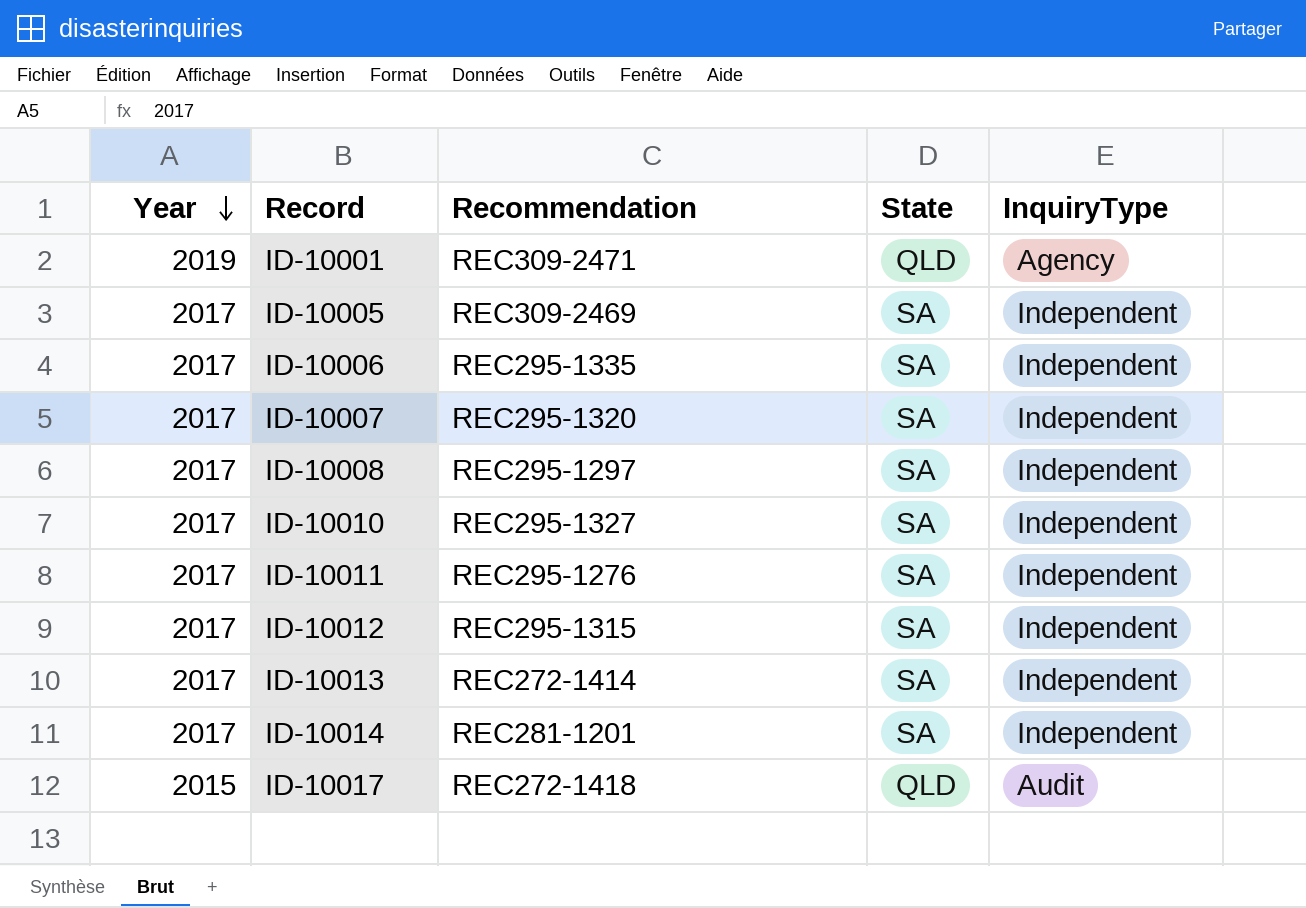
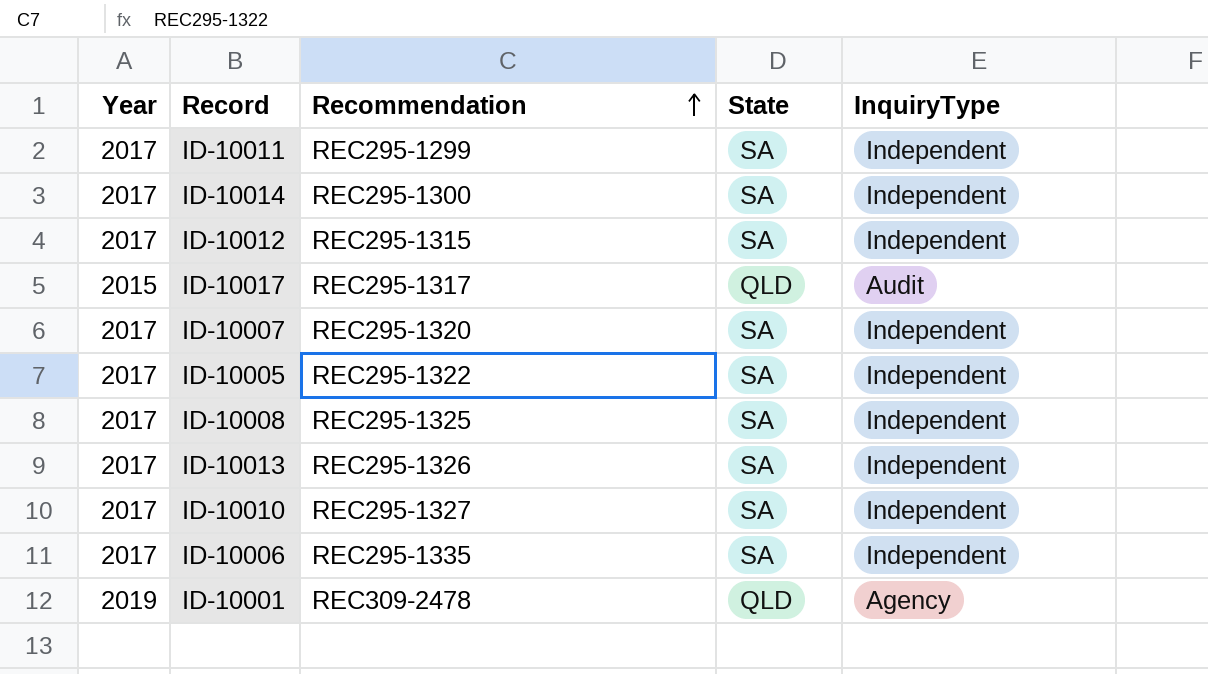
row order: Year descending -> Recommendation ascending
ID-10011 | Recommendation: REC295-1276 -> REC295-1299
ID-10014 | Recommendation: REC281-1201 -> REC295-1300
ID-10017 | Recommendation: REC272-1418 -> REC295-1317
ID-10005 | Recommendation: REC309-2469 -> REC295-1322
ID-10008 | Recommendation: REC295-1297 -> REC295-1325
ID-10013 | Recommendation: REC272-1414 -> REC295-1326
ID-10001 | Recommendation: REC309-2471 -> REC309-2478

